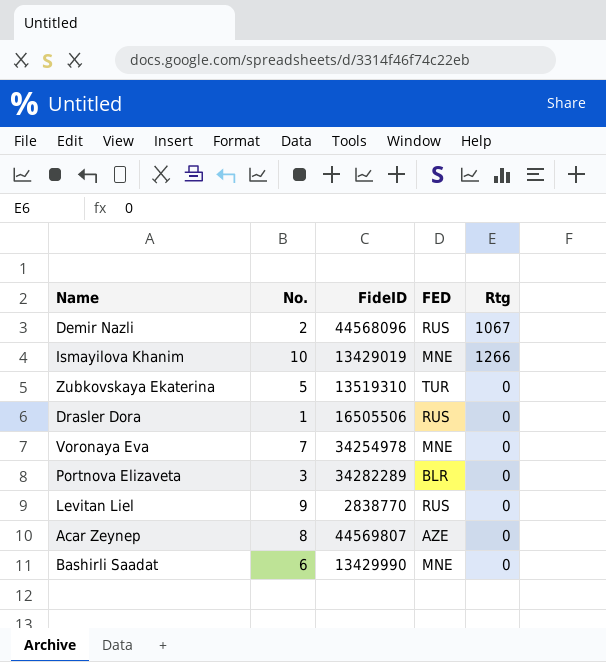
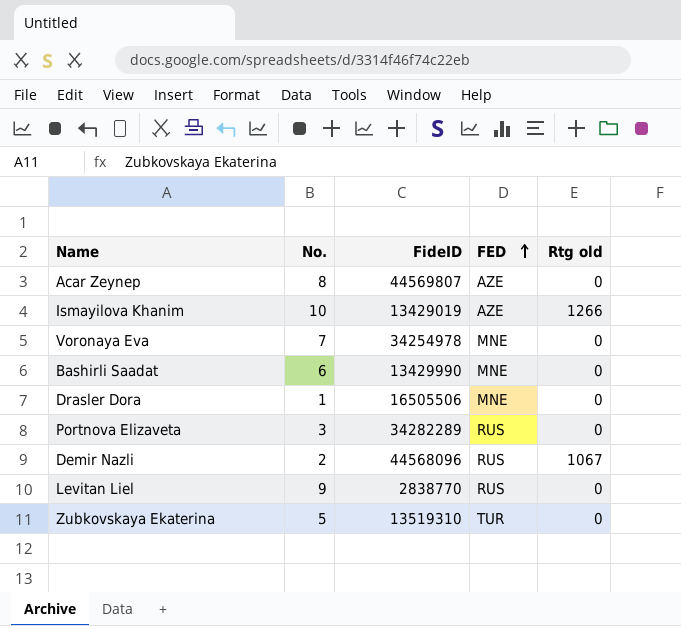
row order: none -> FED ascending
column name: Rtg -> Rtg old
Ismayilova Khanim | FED: MNE -> AZE
Drasler Dora | FED: RUS -> MNE
Portnova Elizaveta | FED: BLR -> RUS

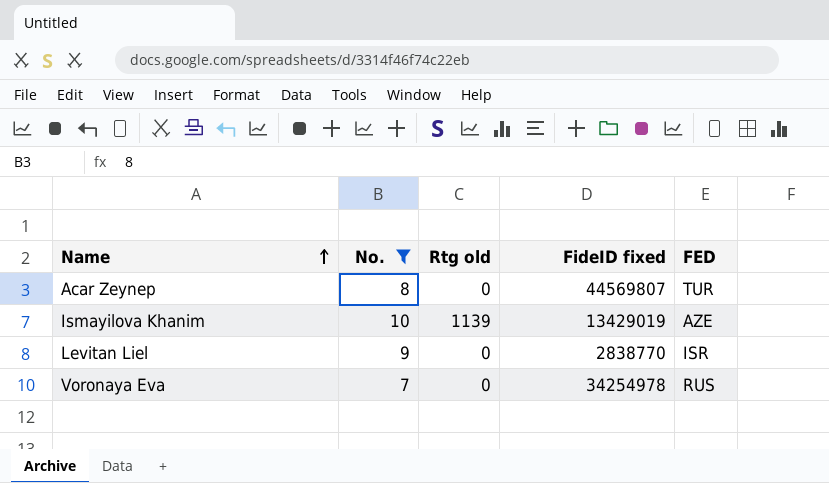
filter: none -> No. >= 7
row order: FED ascending -> Name ascending
column Rtg old | position: 5 -> 3
column name: FideID -> FideID fixed
Acar Zeynep | FED: AZE -> TUR
Ismayilova Khanim | Rtg old: 1266 -> 1139
Levitan Liel | FED: RUS -> ISR
Voronaya Eva | FED: MNE -> RUS

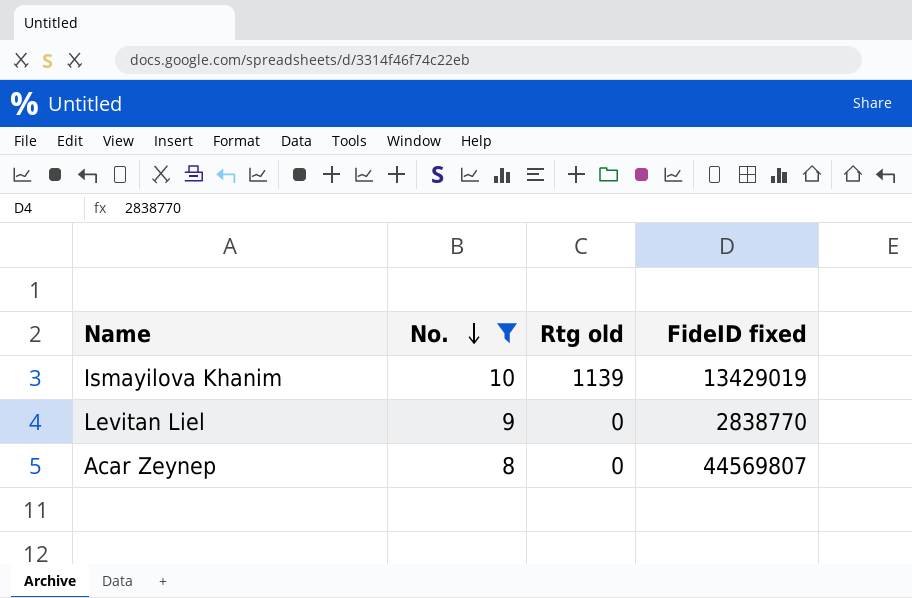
row order: Name ascending -> No. descending
column FED | position: 5 -> none
row Voronaya Eva: 7 | 0 | 34254978 | RUS -> none

